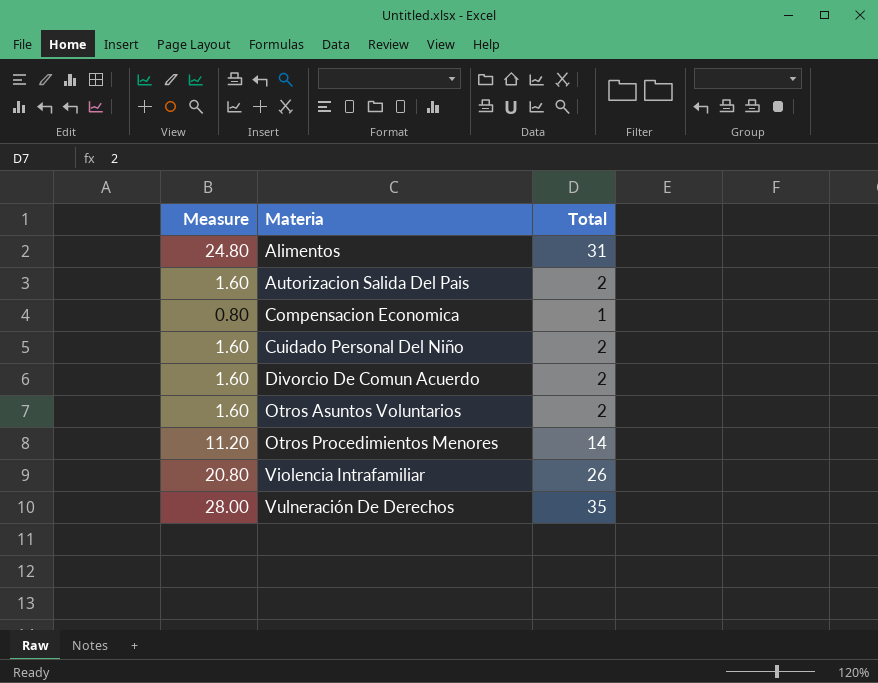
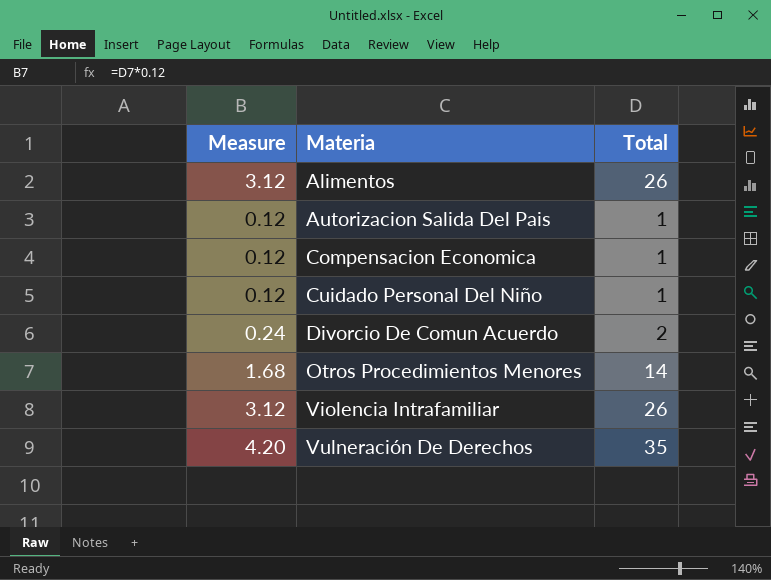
column Measure | formula: [Total] * 0.8 -> [Total] * 0.12
row Otros Asuntos Voluntarios: 1.60 | 2 -> none
Alimentos | Total: 31 -> 26
Autorizacion Salida Del Pais | Total: 2 -> 1
Cuidado Personal Del Niño | Total: 2 -> 1

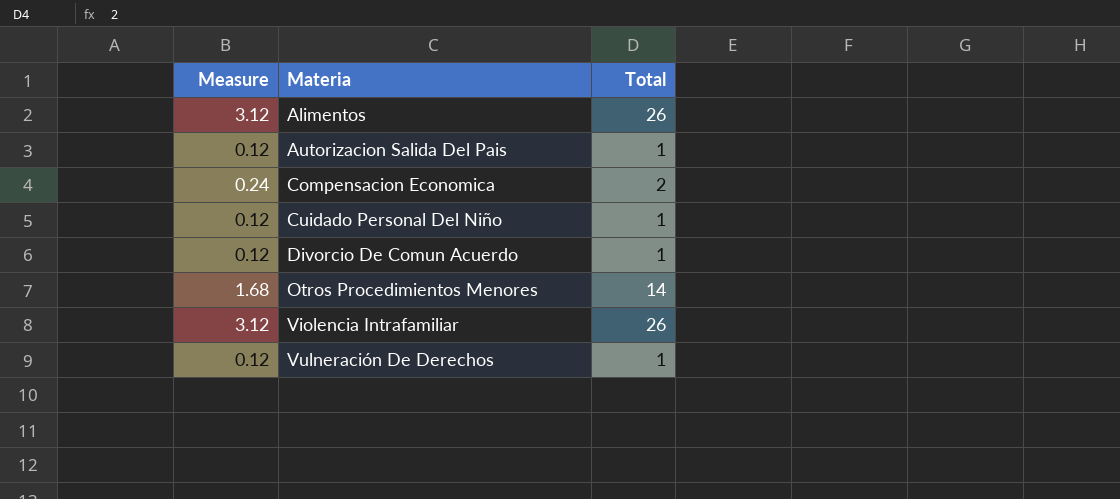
Compensacion Economica | Measure: 0.12 -> 0.24
Compensacion Economica | Total: 1 -> 2
Divorcio De Comun Acuerdo | Measure: 0.24 -> 0.12
Divorcio De Comun Acuerdo | Total: 2 -> 1
Vulneración De Derechos | Measure: 4.20 -> 0.12
Vulneración De Derechos | Total: 35 -> 1

